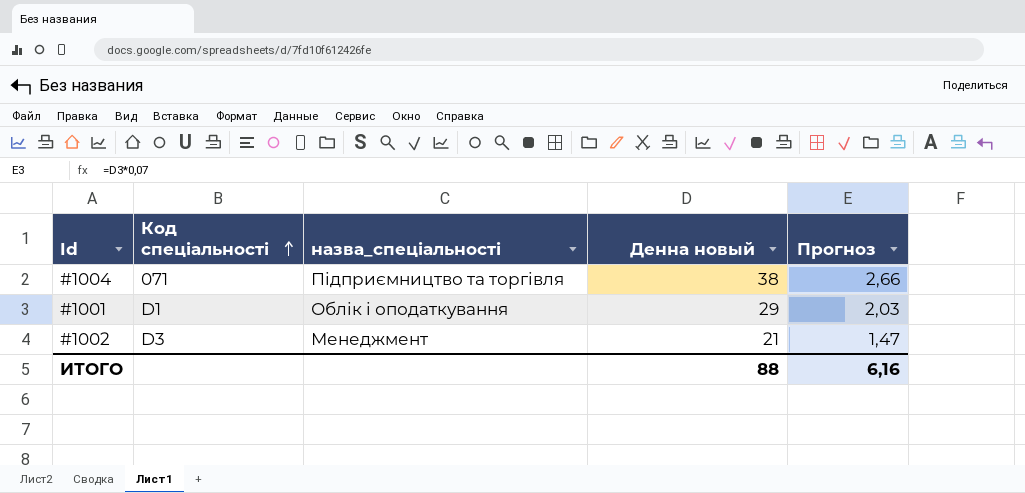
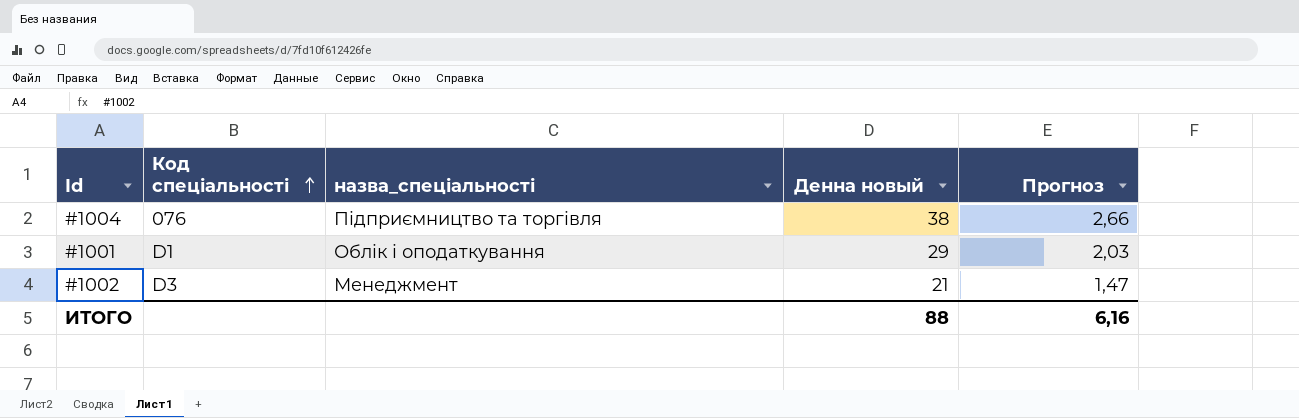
#1004 | Код спеціальності: 071 -> 076

